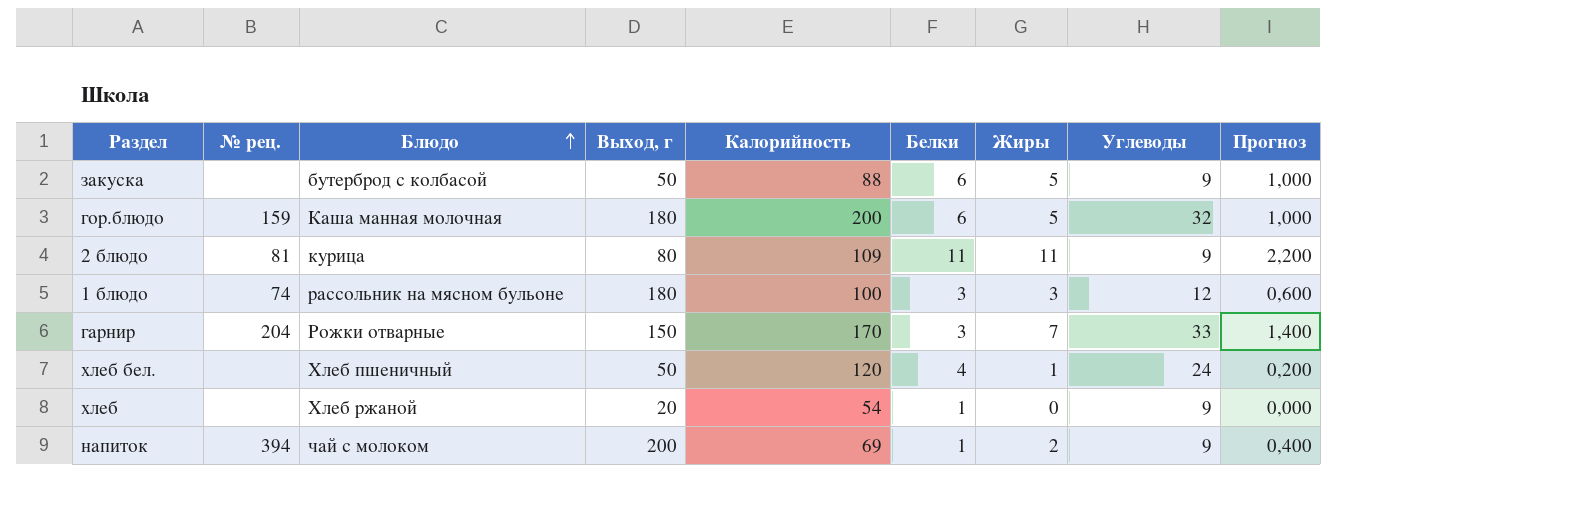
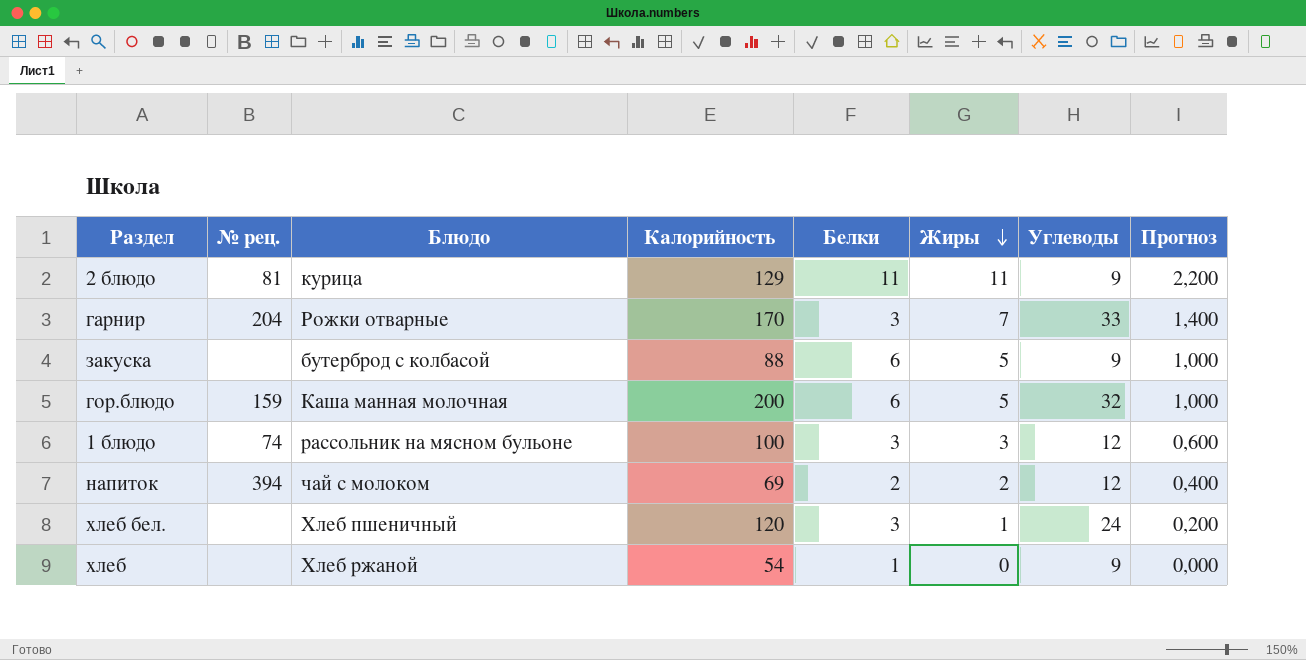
row order: Блюдо ascending -> Жиры descending
column Выход, г | position: 4 -> none
2 блюдо | Калорийность: 109 -> 129
напиток | Белки: 1 -> 2
напиток | Углеводы: 9 -> 12
хлеб бел. | Белки: 4 -> 3

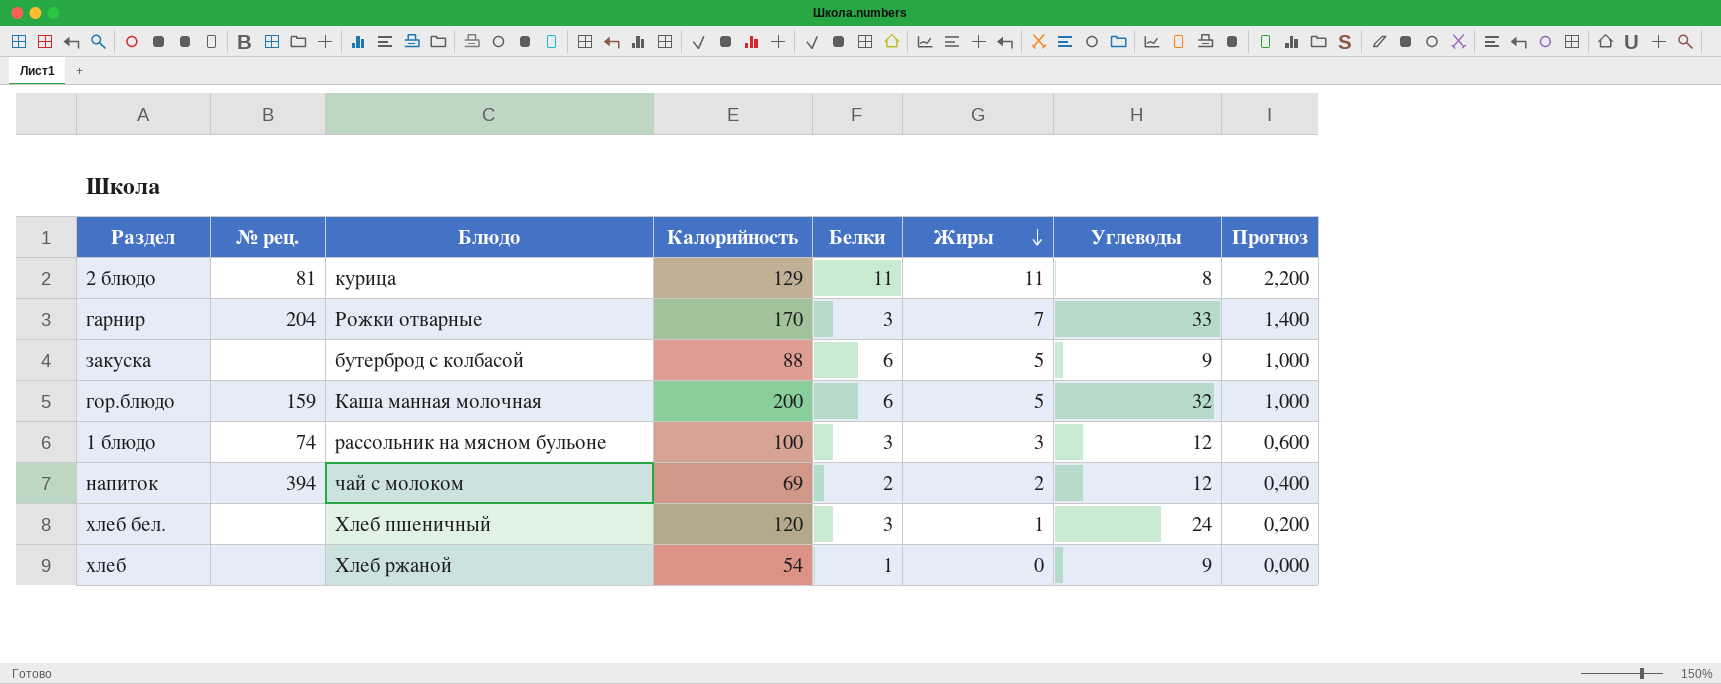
2 блюдо | Углеводы: 9 -> 8

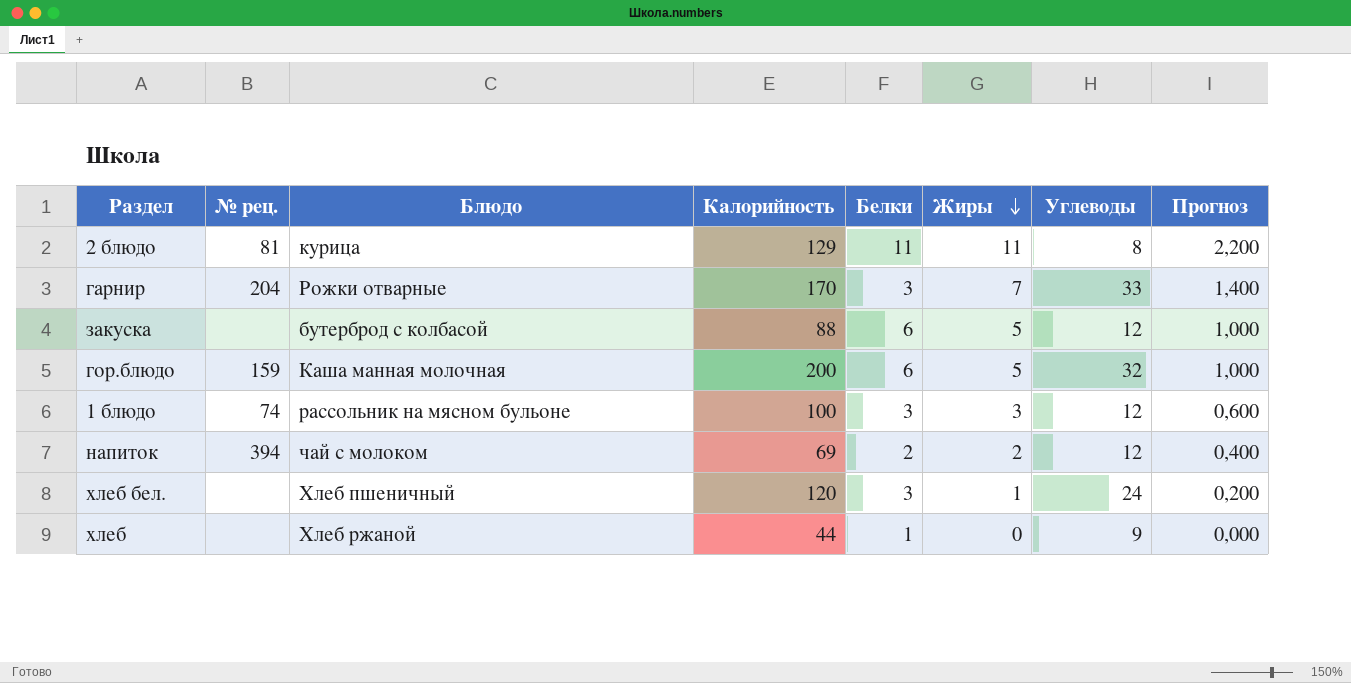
закуска | Углеводы: 9 -> 12
хлеб | Калорийность: 54 -> 44

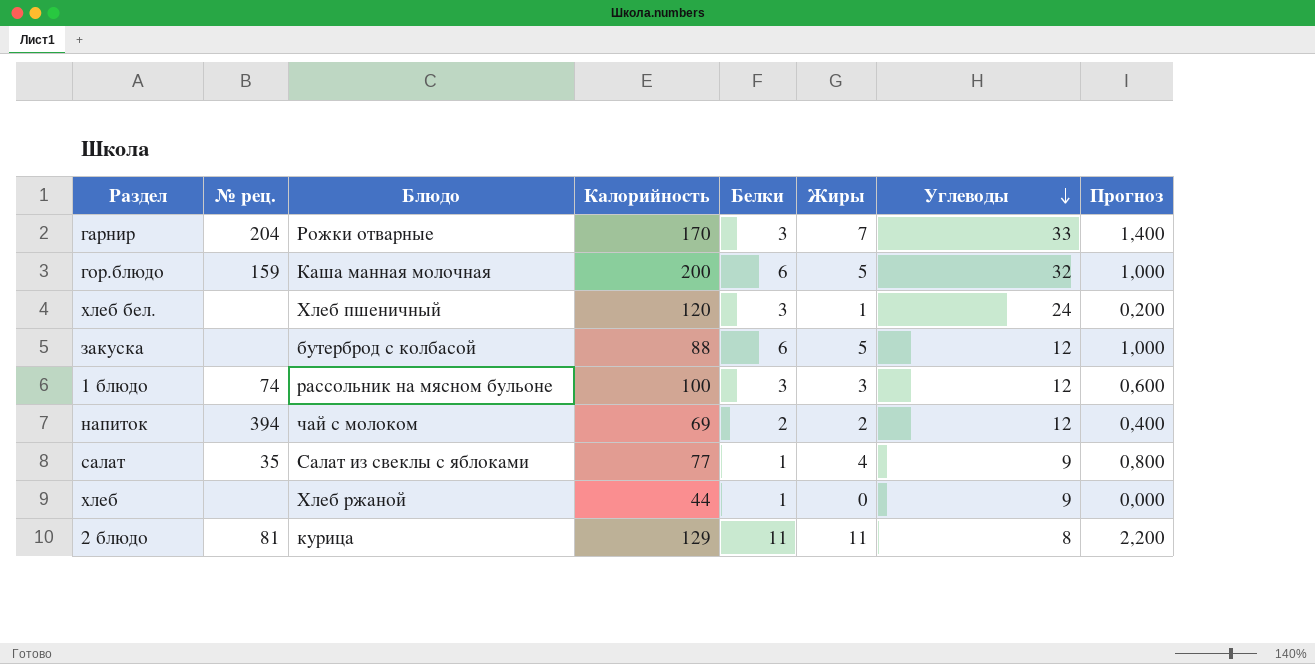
row order: Жиры descending -> Углеводы descending
row салат: none -> 35 | Салат из свеклы с яблоками | 77 | 1 | 4 | 9 | 0,800

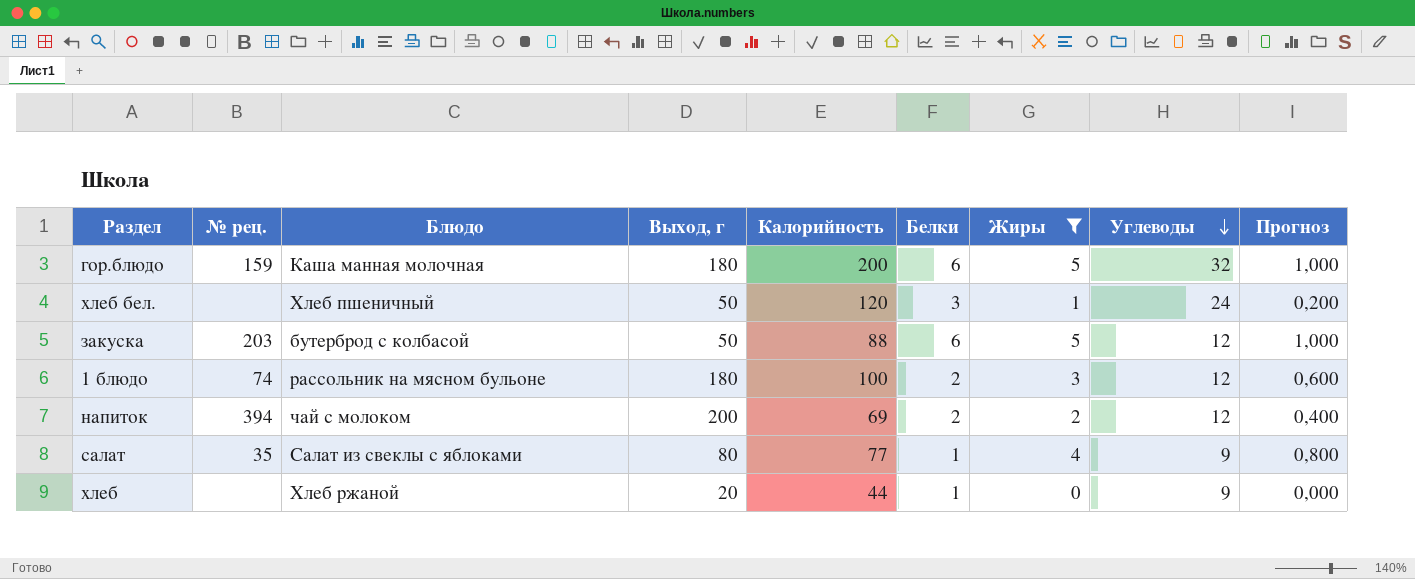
filter: none -> Жиры <= 5
column Выход, г | position: none -> 4
закуска | № рец.: none -> 203
1 блюдо | Белки: 3 -> 2

